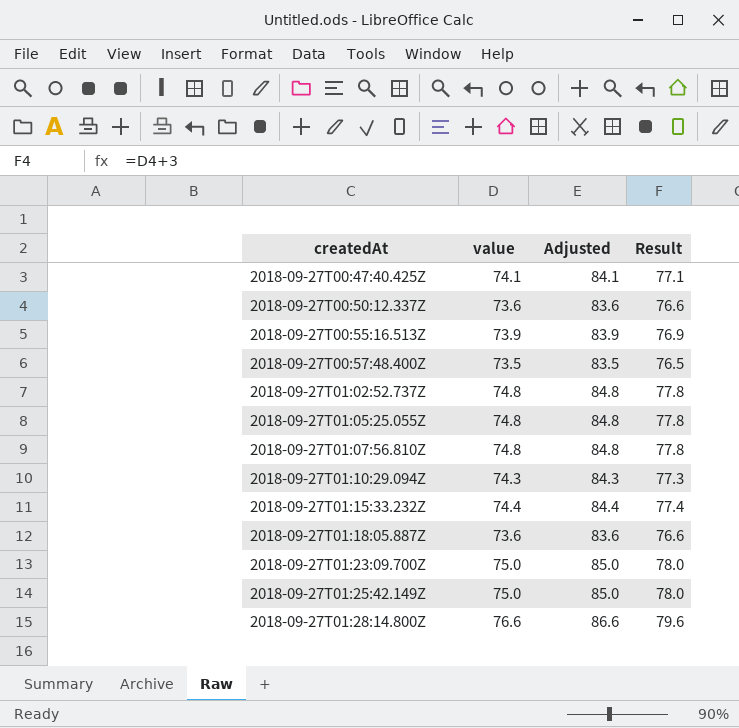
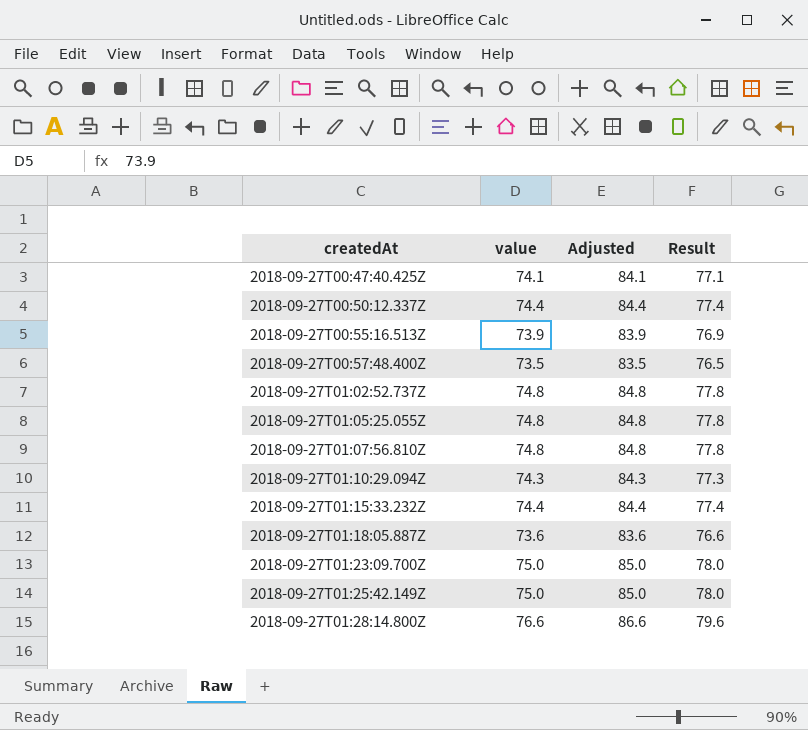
2018-09-27T00:50:12.337Z | value: 73.6 -> 74.4
2018-09-27T00:50:12.337Z | Adjusted: 83.6 -> 84.4
2018-09-27T00:50:12.337Z | Result: 76.6 -> 77.4

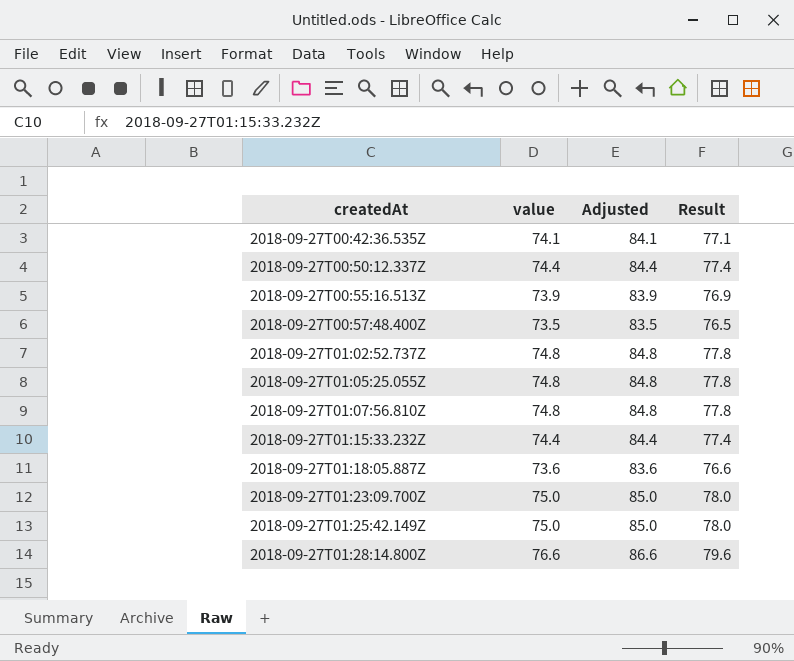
row 2018-09-27T00:47:40.425Z: 74.1 | 84.1 | 77.1 -> none
row 2018-09-27T01:10:29.094Z: 74.3 | 84.3 | 77.3 -> none
row 2018-09-27T00:42:36.535Z: none -> 74.1 | 84.1 | 77.1

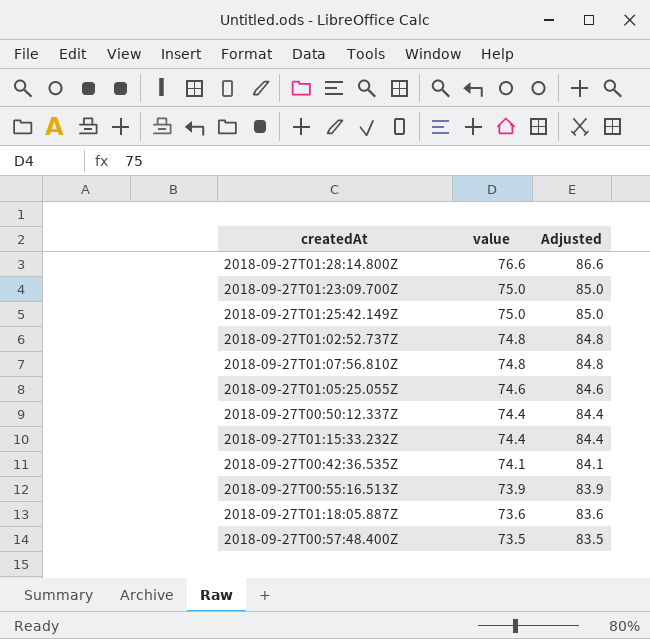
row order: createdAt ascending -> value descending
column Result | formula: [value] + 3 -> none
2018-09-27T01:05:25.055Z | value: 74.8 -> 74.6
2018-09-27T01:05:25.055Z | Adjusted: 84.8 -> 84.6

